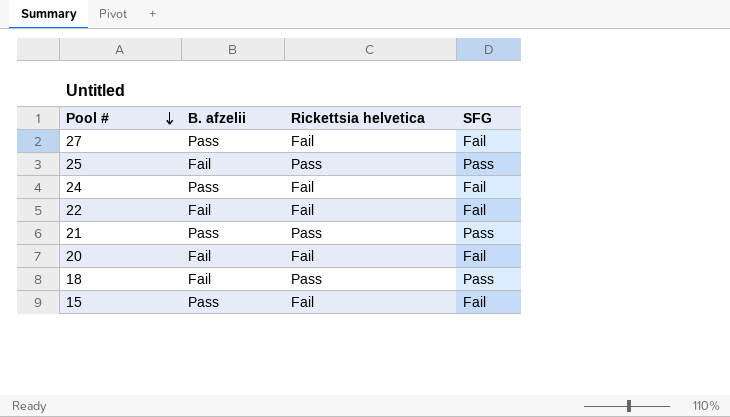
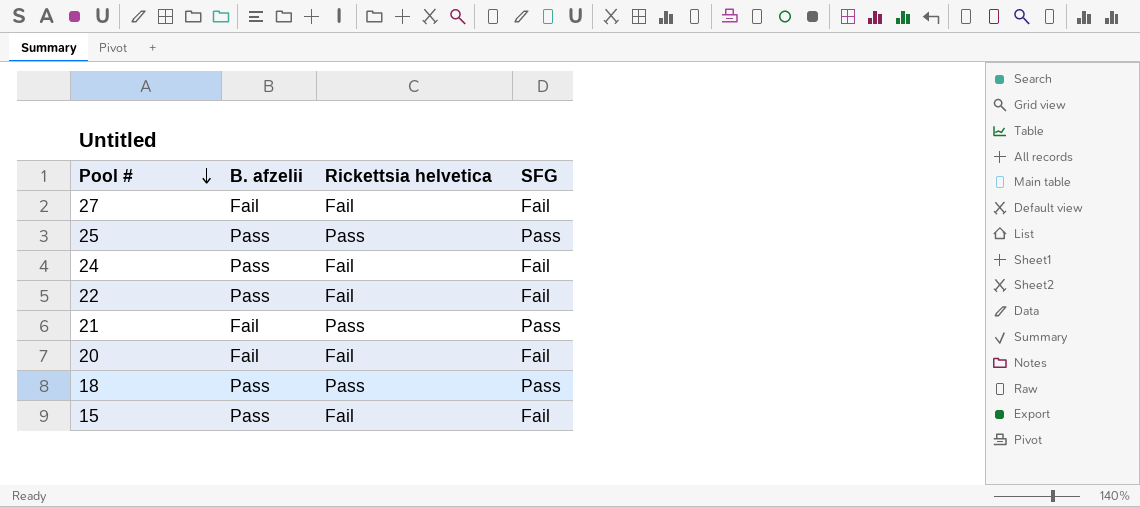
27 | B. afzelii: Pass -> Fail
25 | B. afzelii: Fail -> Pass
22 | B. afzelii: Fail -> Pass
21 | B. afzelii: Pass -> Fail
18 | B. afzelii: Fail -> Pass

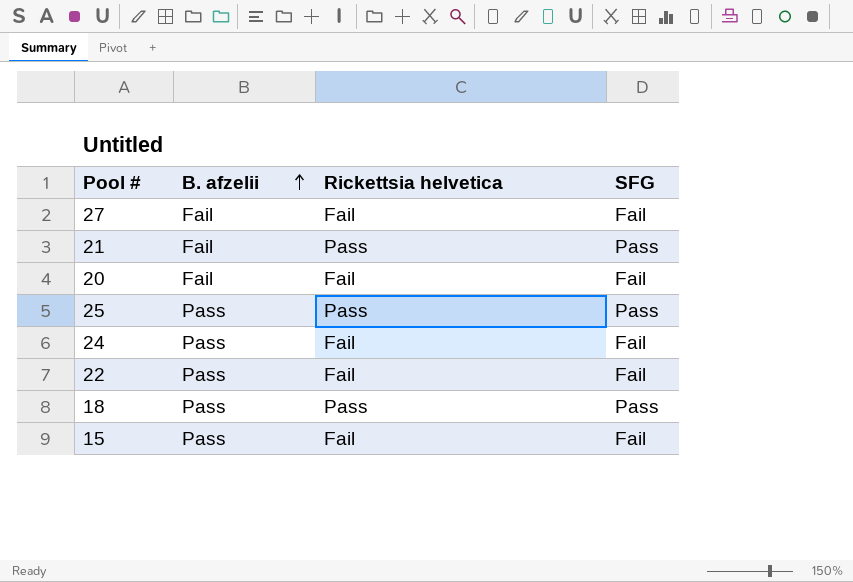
row order: Pool # descending -> B. afzelii ascending

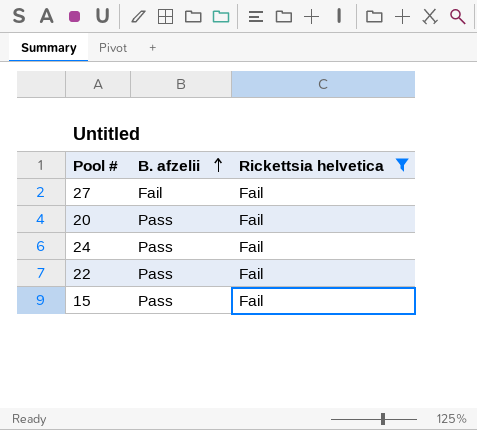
filter: none -> Rickettsia helvetica = Fail
column SFG | position: 4 -> none
20 | B. afzelii: Fail -> Pass

